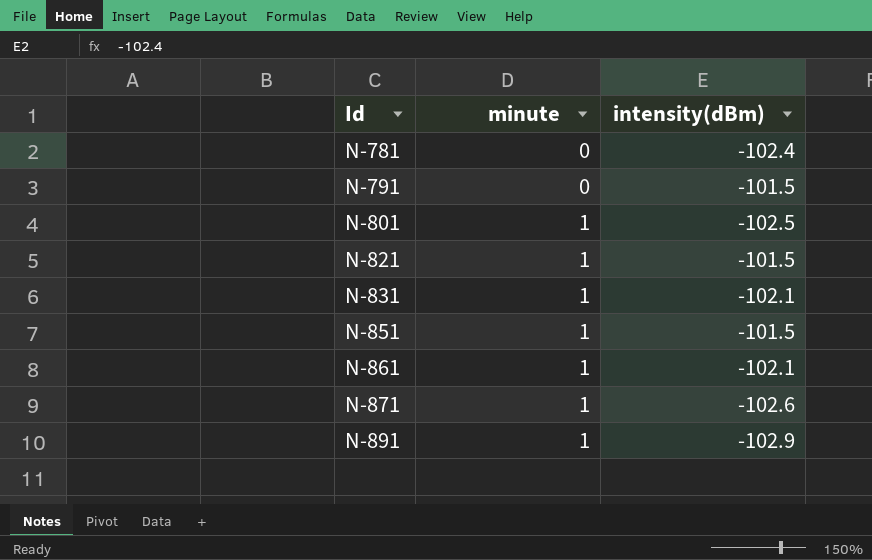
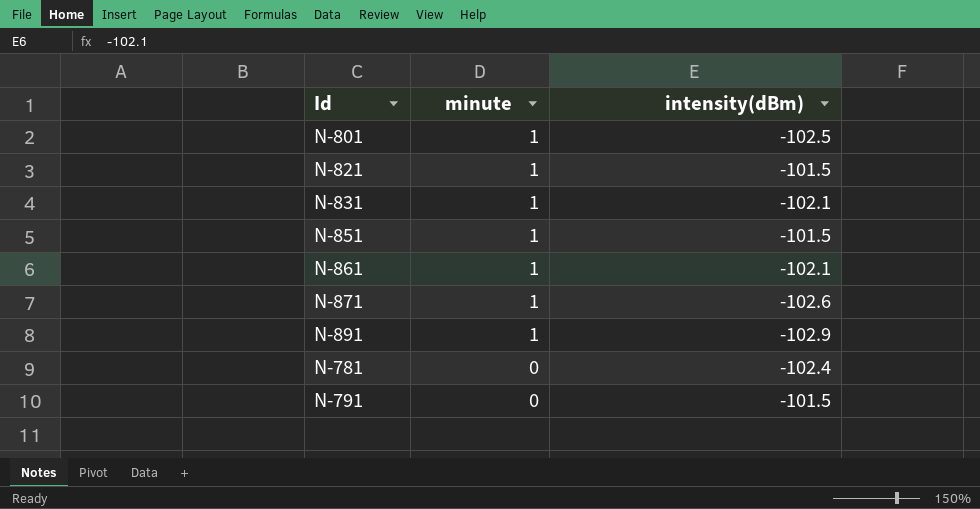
row order: Id ascending -> minute descending

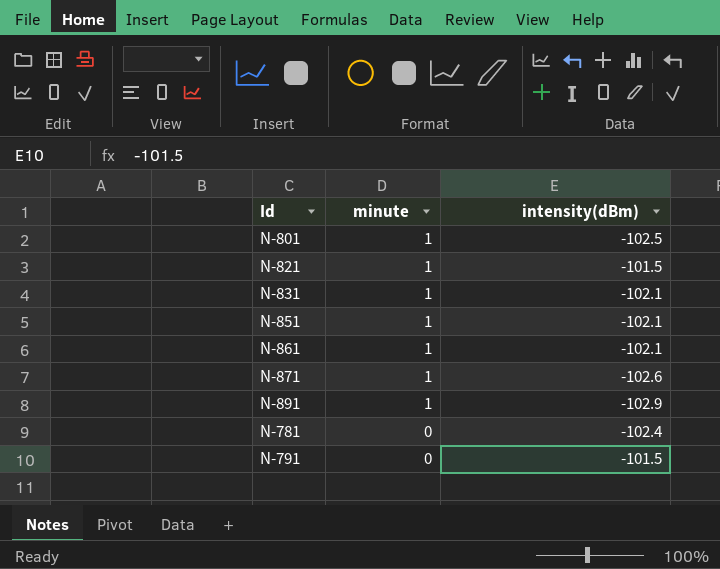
N-851 | intensity(dBm): -101.5 -> -102.1

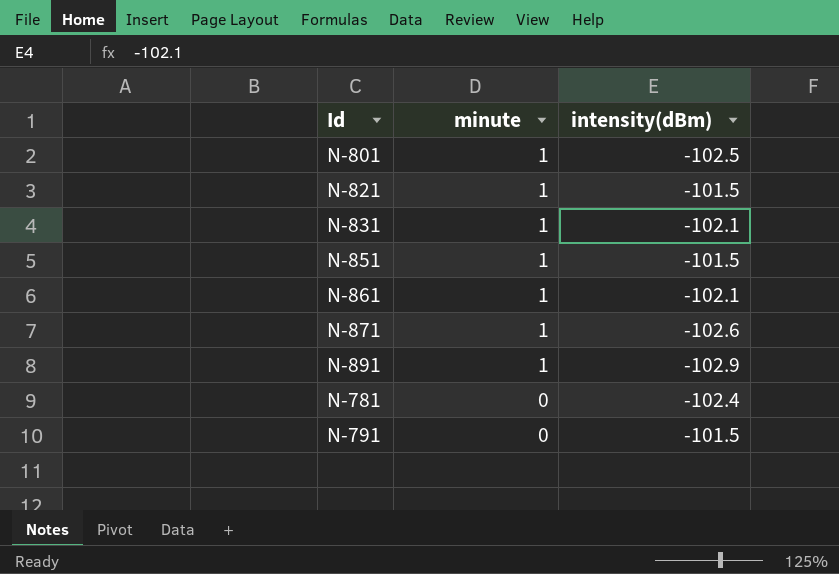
N-851 | intensity(dBm): -102.1 -> -101.5

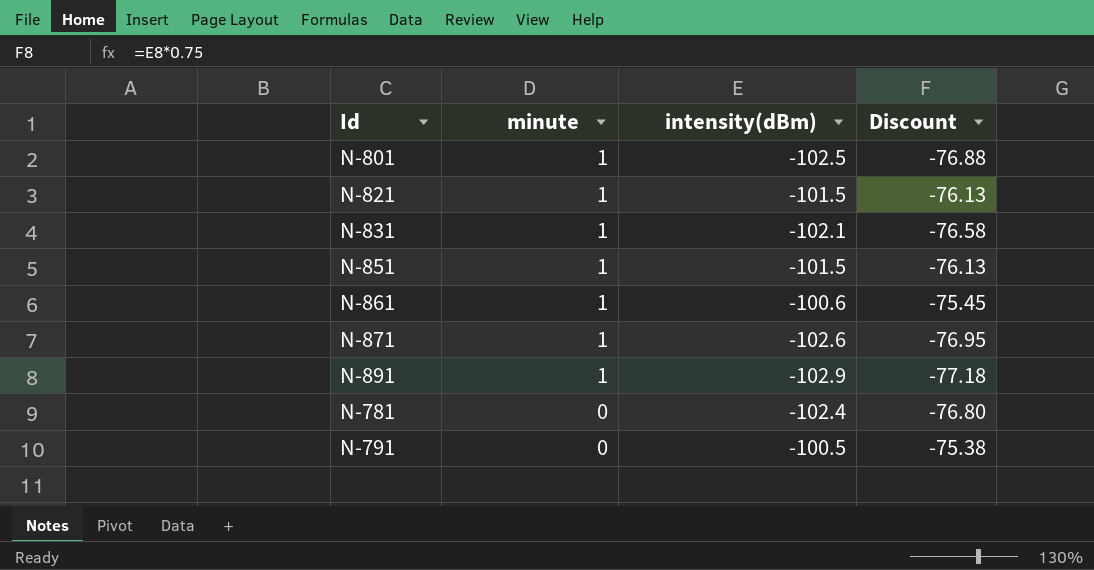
column Discount | formula: none -> [intensity(dBm)] * 0.75
N-861 | intensity(dBm): -102.1 -> -100.6
N-791 | intensity(dBm): -101.5 -> -100.5

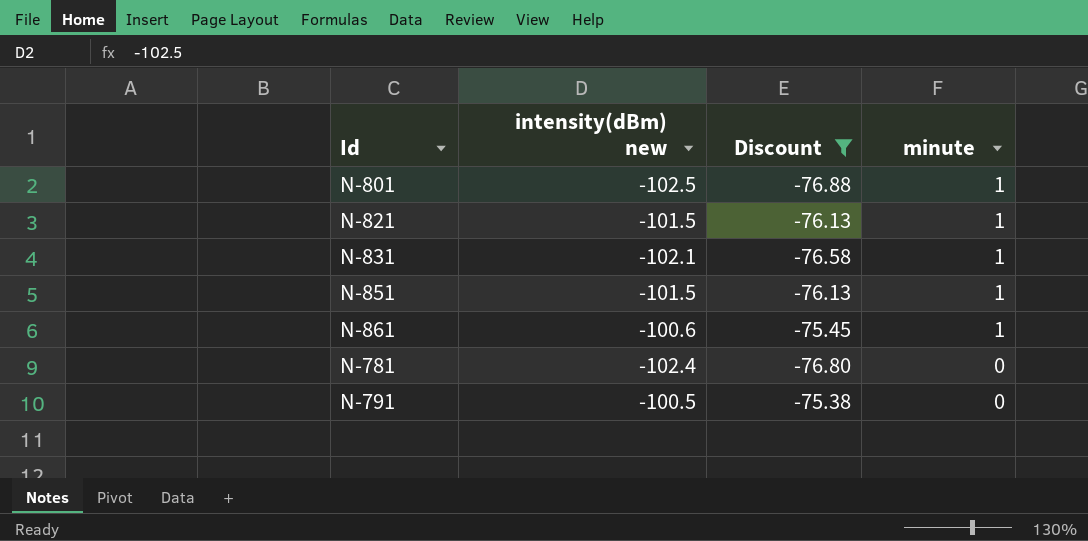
filter: none -> Discount >= -76.88
column name: intensity(dBm) -> intensity(dBm) new
column minute | position: 2 -> 4

